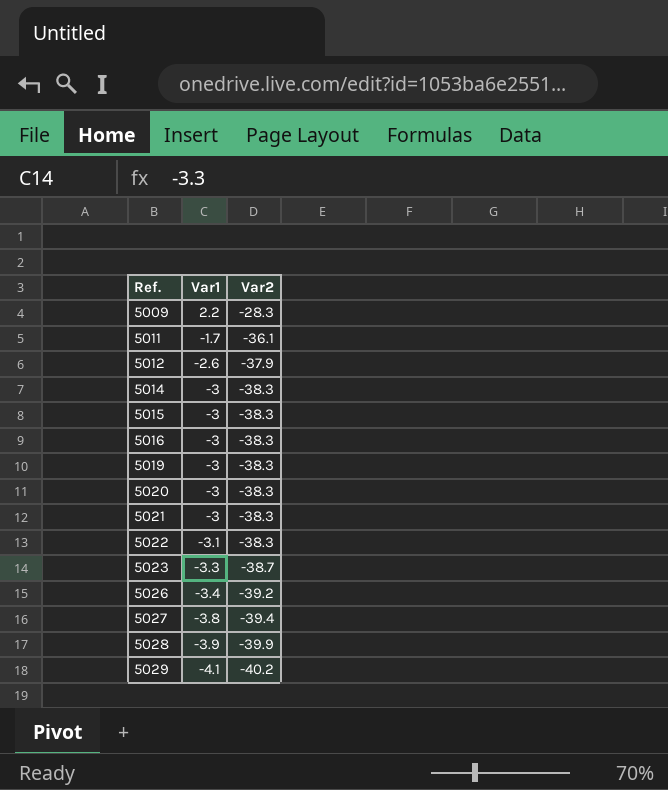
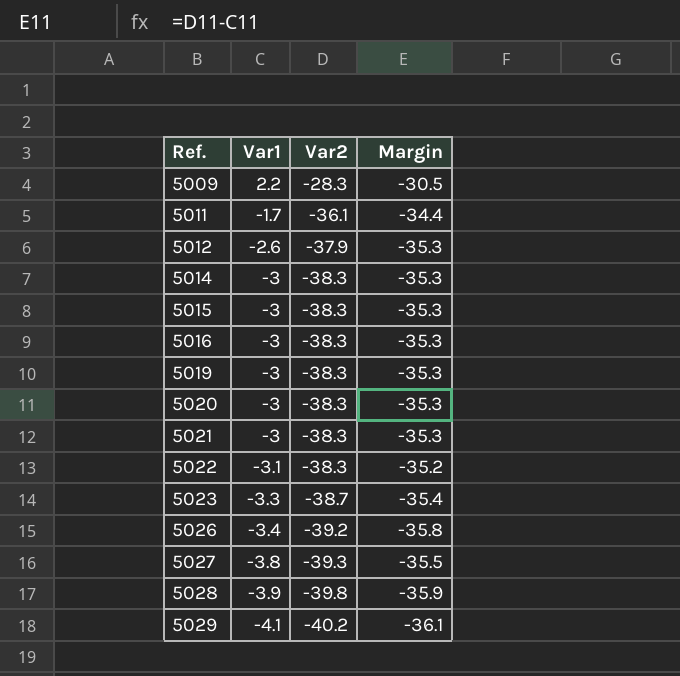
column Margin | formula: none -> [Var2] - [Var1]
5027 | Var2: -39.4 -> -39.3
5028 | Var2: -39.9 -> -39.8

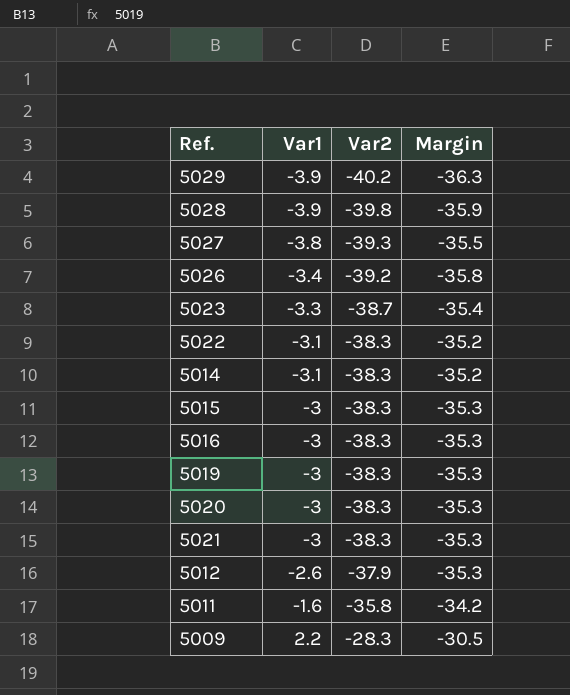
row order: Ref. ascending -> Var1 ascending
5029 | Var1: -4.1 -> -3.9
5029 | Margin: -36.1 -> -36.3
5014 | Var1: -3 -> -3.1
5014 | Margin: -35.3 -> -35.2
5011 | Var1: -1.7 -> -1.6
5011 | Var2: -36.1 -> -35.8
5011 | Margin: -34.4 -> -34.2

